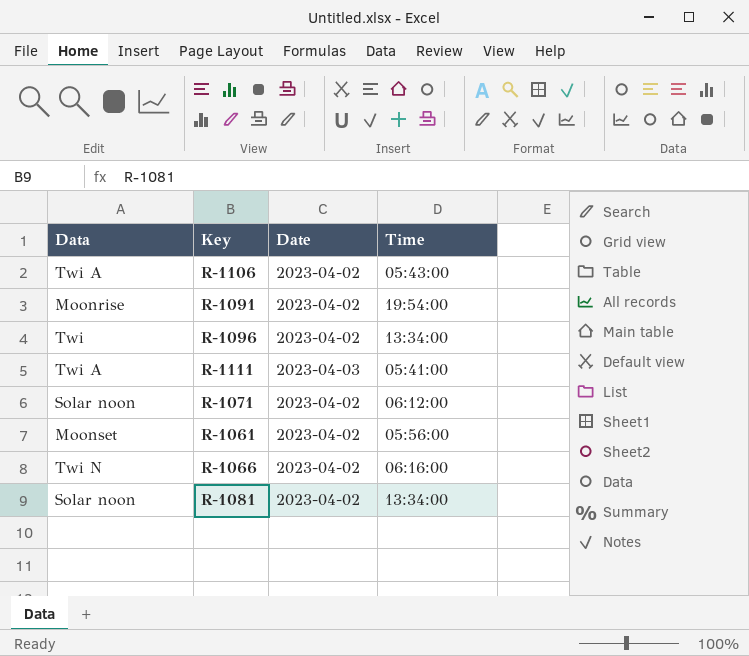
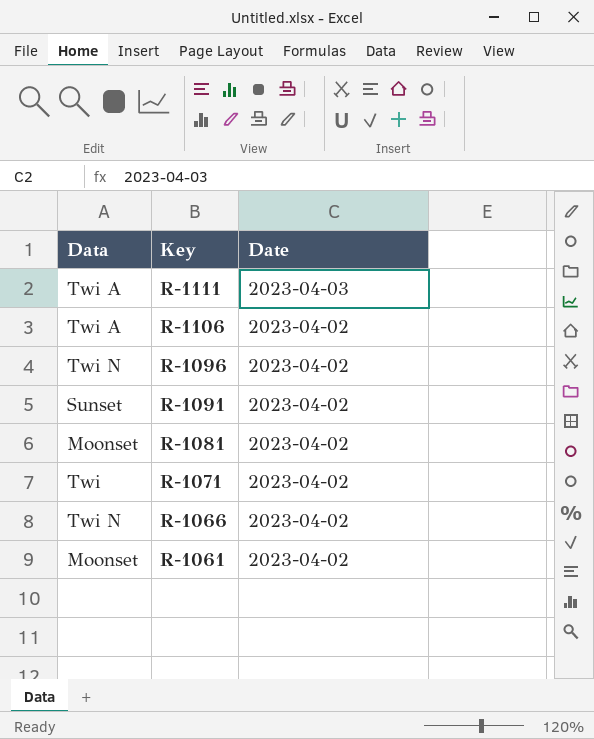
row order: none -> Key descending
column Time | position: 4 -> none
R-1096 | Data: Twi -> Twi N
R-1091 | Data: Moonrise -> Sunset
R-1081 | Data: Solar noon -> Moonset
R-1071 | Data: Solar noon -> Twi

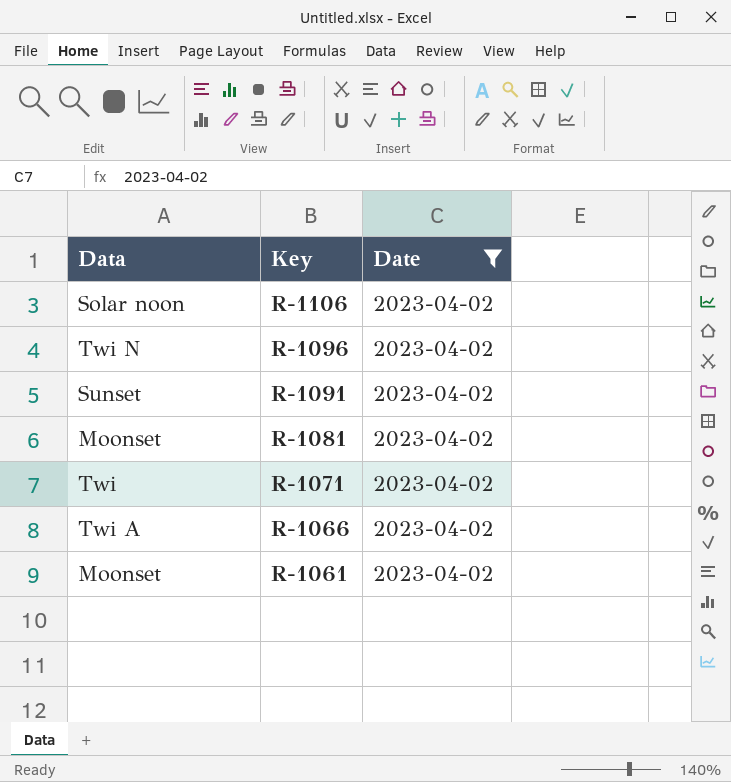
filter: none -> Date = 2023-04-02
R-1106 | Data: Twi A -> Solar noon
R-1066 | Data: Twi N -> Twi A

